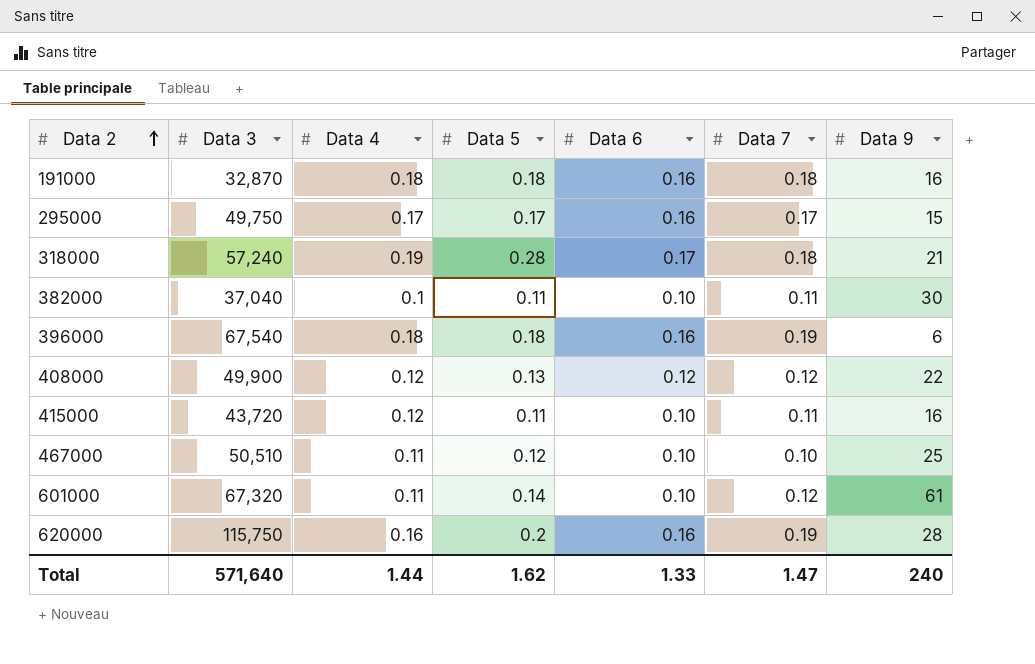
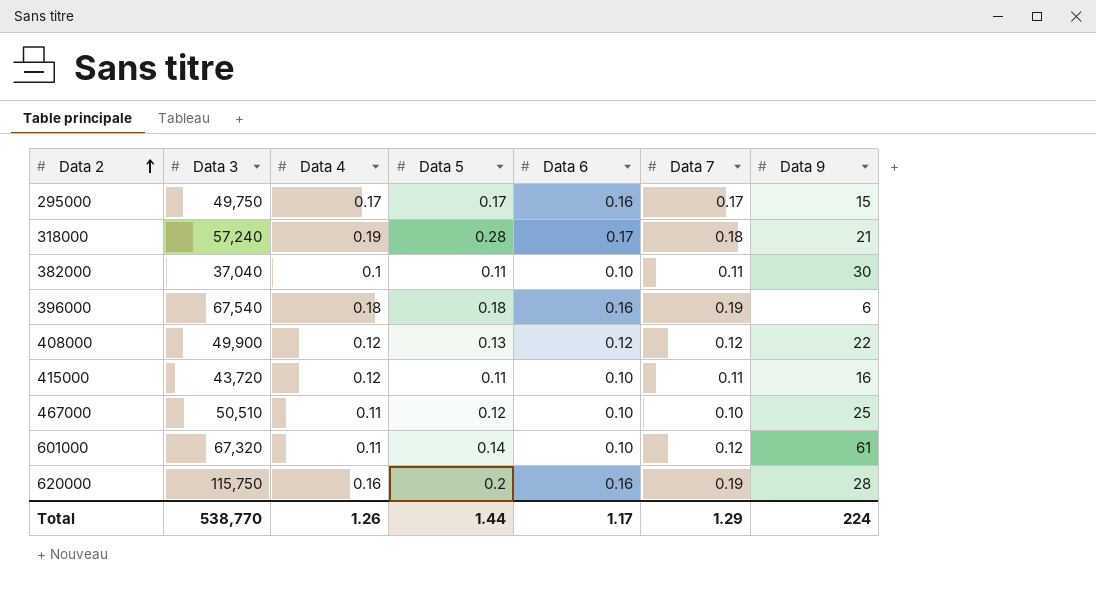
row 191000: 32,870 | 0.18 | 0.18 | 0.16 | 0.18 | 16 -> none
Total | Data 3: 571,640 -> 538,770
Total | Data 4: 1.44 -> 1.26
Total | Data 5: 1.62 -> 1.44
Total | Data 6: 1.33 -> 1.17
Total | Data 7: 1.47 -> 1.29
Total | Data 9: 240 -> 224

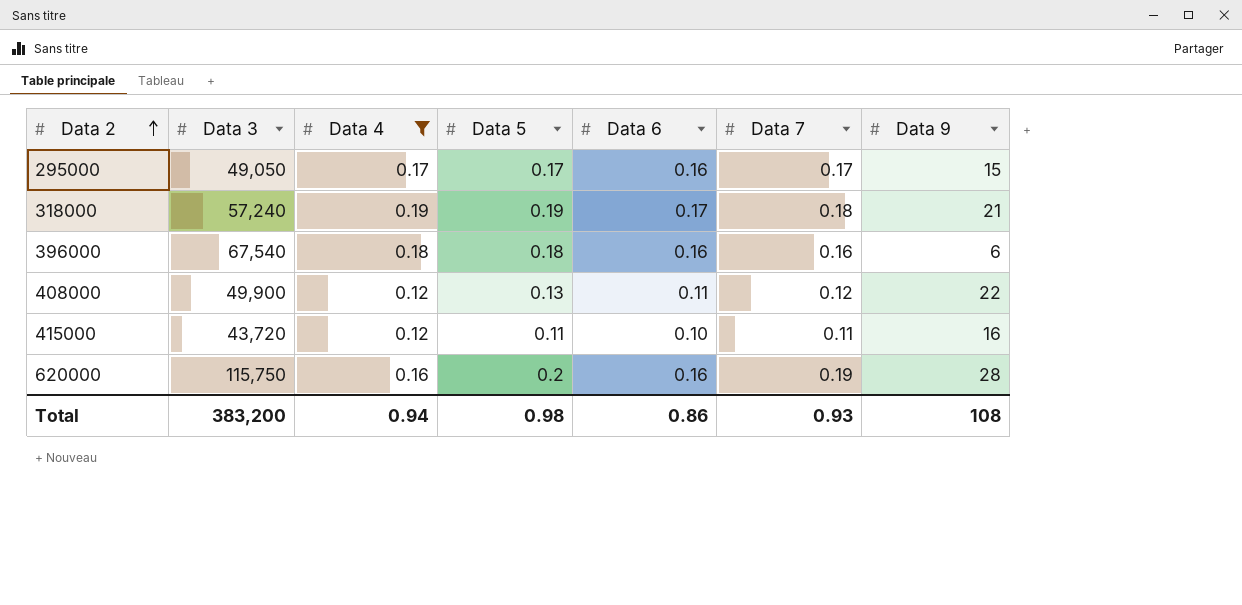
filter: none -> Data 4 >= 0.12
295000 | Data 3: 49,750 -> 49,050
318000 | Data 5: 0.28 -> 0.19
396000 | Data 7: 0.19 -> 0.16
408000 | Data 6: 0.12 -> 0.11
Total | Data 3: 538,770 -> 383,200
Total | Data 4: 1.26 -> 0.94
Total | Data 5: 1.44 -> 0.98
Total | Data 6: 1.17 -> 0.86
Total | Data 7: 1.29 -> 0.93
Total | Data 9: 224 -> 108

